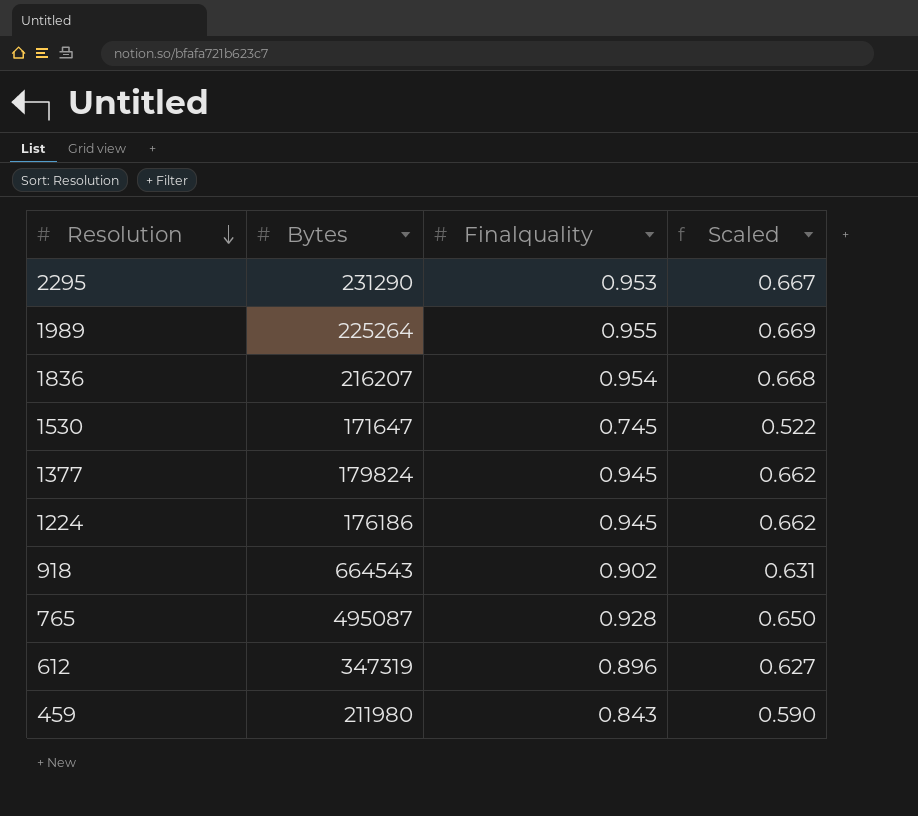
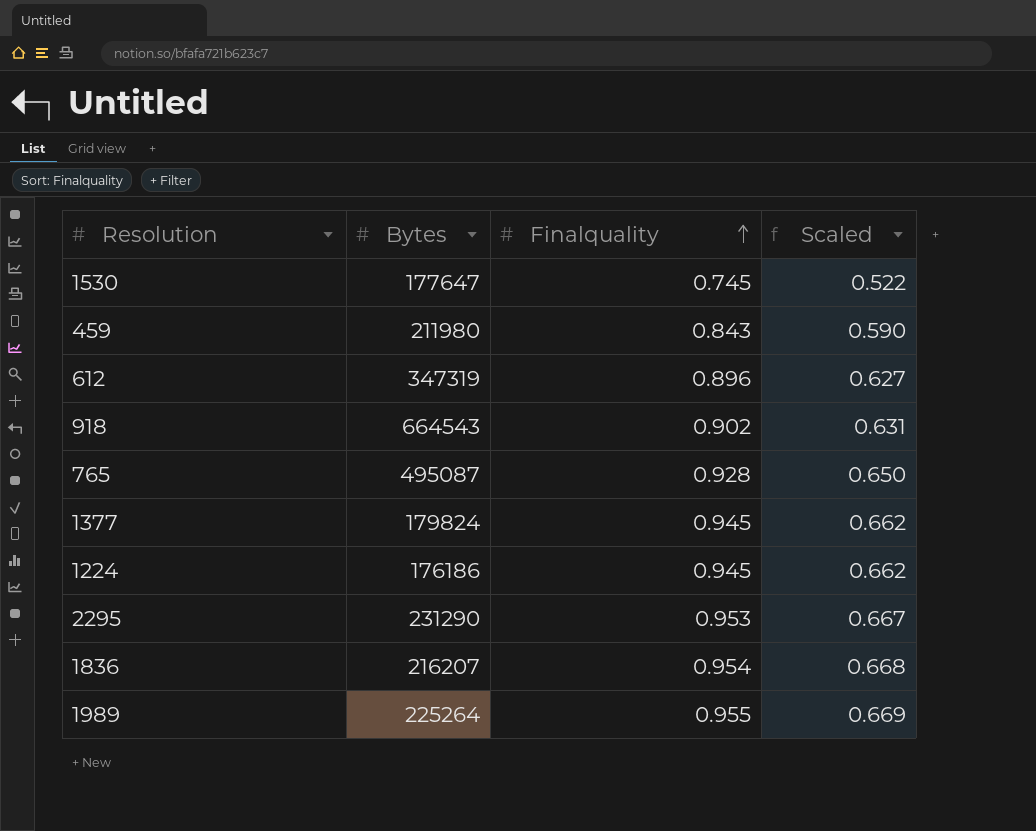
row order: Resolution descending -> Finalquality ascending
1530 | Bytes: 171647 -> 177647

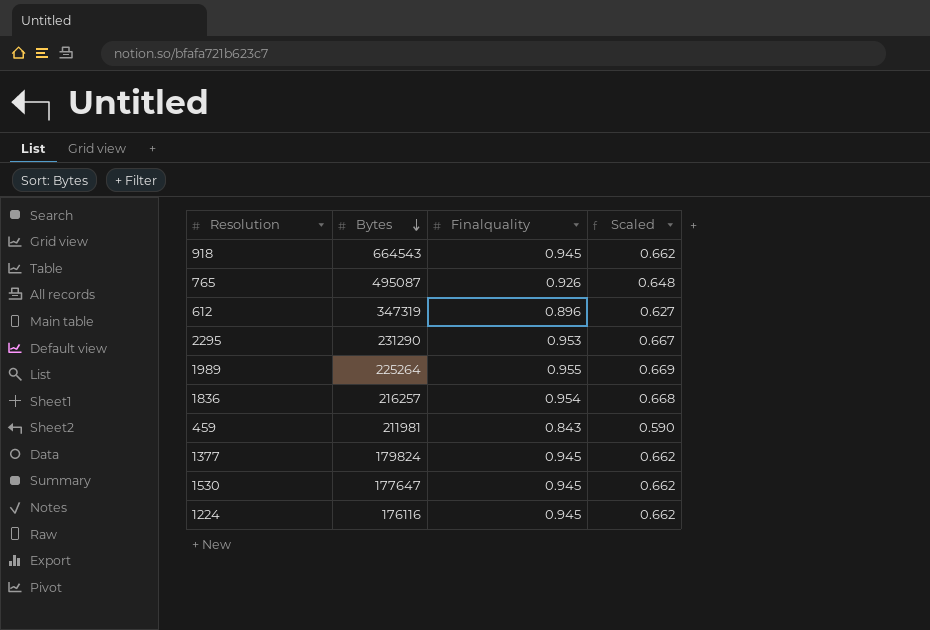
row order: Finalquality ascending -> Bytes descending
918 | Finalquality: 0.902 -> 0.945
918 | Scaled: 0.631 -> 0.662
765 | Finalquality: 0.928 -> 0.926
765 | Scaled: 0.650 -> 0.648
1836 | Bytes: 216207 -> 216257
459 | Bytes: 211980 -> 211981
1530 | Finalquality: 0.745 -> 0.945
1530 | Scaled: 0.522 -> 0.662
1224 | Bytes: 176186 -> 176116

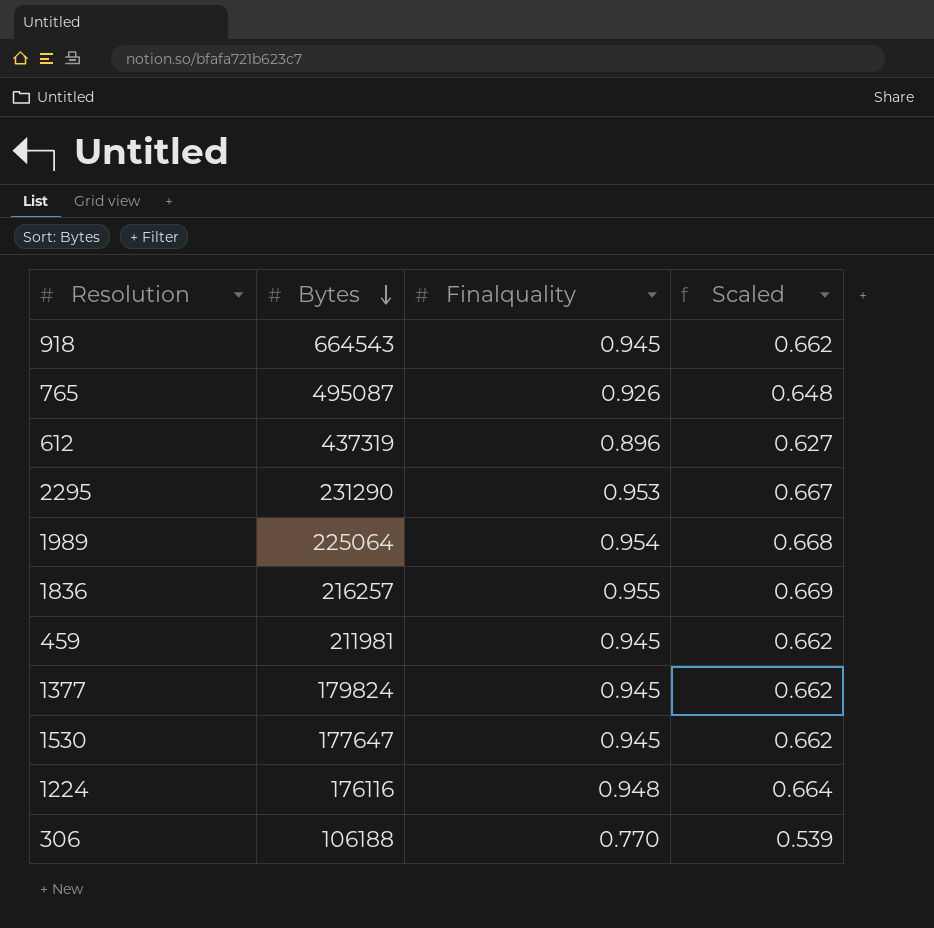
612 | Bytes: 347319 -> 437319
1989 | Bytes: 225264 -> 225064
1989 | Finalquality: 0.955 -> 0.954
1989 | Scaled: 0.669 -> 0.668
1836 | Finalquality: 0.954 -> 0.955
1836 | Scaled: 0.668 -> 0.669
459 | Finalquality: 0.843 -> 0.945
459 | Scaled: 0.590 -> 0.662
1224 | Finalquality: 0.945 -> 0.948
1224 | Scaled: 0.662 -> 0.664
row 306: none -> 106188 | 0.770 | 0.539

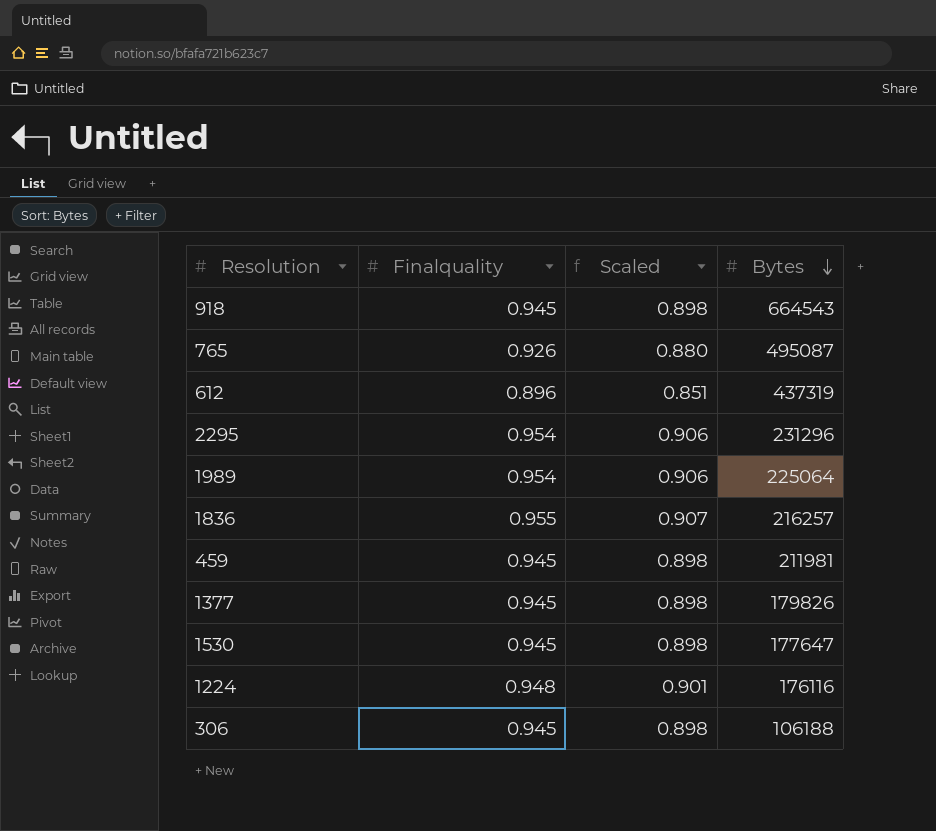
column Scaled | formula: [Finalquality] * 0.7 -> [Finalquality] * 0.95
column Bytes | position: 2 -> 4
2295 | Finalquality: 0.953 -> 0.954
2295 | Bytes: 231290 -> 231296
1377 | Bytes: 179824 -> 179826
306 | Finalquality: 0.770 -> 0.945

